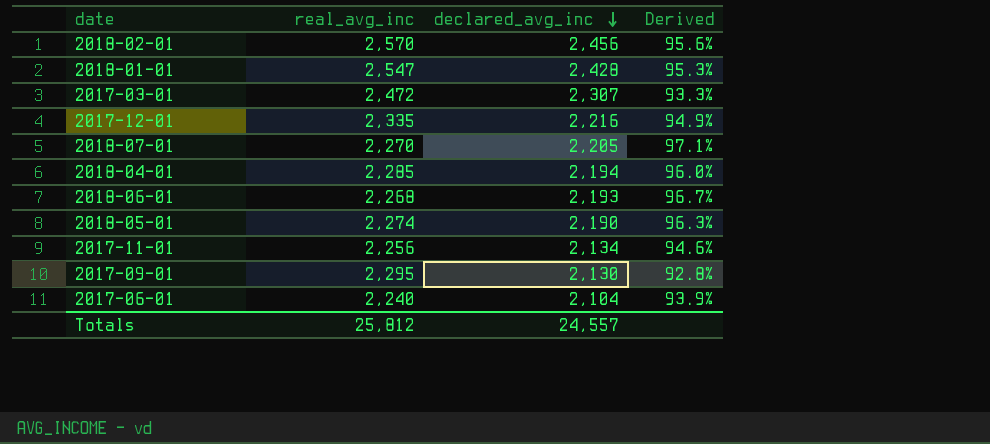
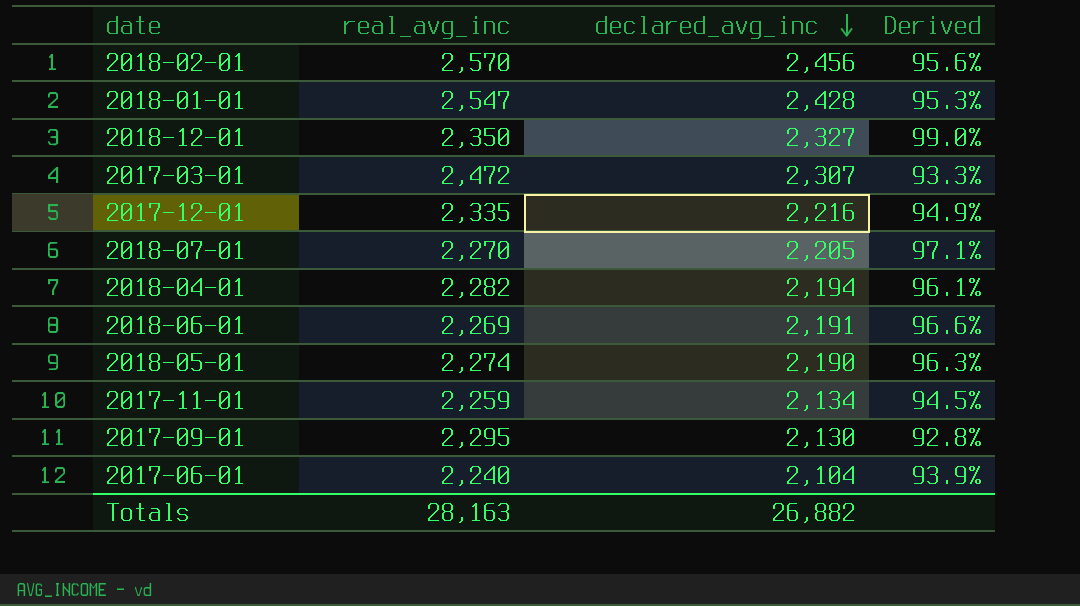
row 2018-12-01: none -> 2,350 | 2,327 | 99.0%
2018-04-01 | real_avg_inc: 2,285 -> 2,282
2018-04-01 | Derived: 96.0% -> 96.1%
2018-06-01 | real_avg_inc: 2,268 -> 2,269
2018-06-01 | declared_avg_inc: 2,193 -> 2,191
2018-06-01 | Derived: 96.7% -> 96.6%
2017-11-01 | real_avg_inc: 2,256 -> 2,259
2017-11-01 | Derived: 94.6% -> 94.5%
Totals | real_avg_inc: 25,812 -> 28,163
Totals | declared_avg_inc: 24,557 -> 26,882

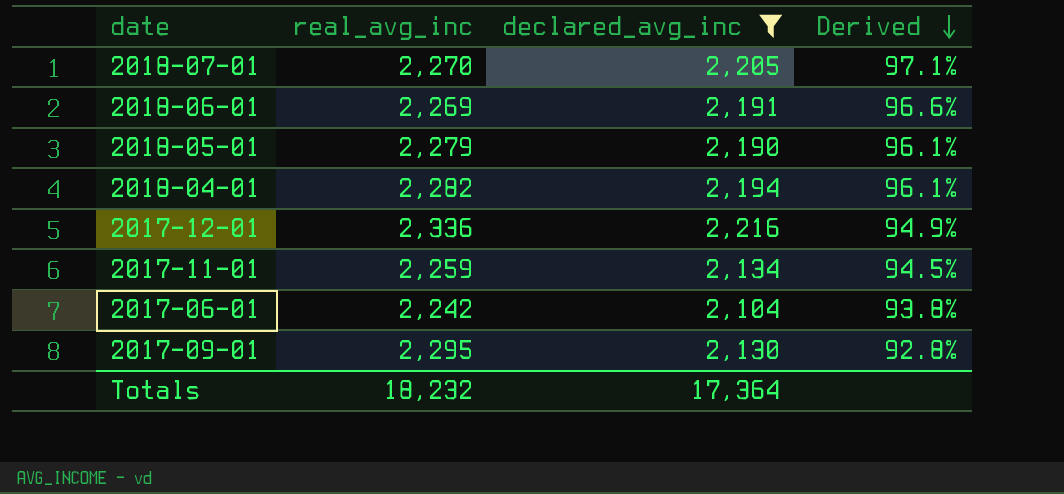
filter: none -> declared_avg_inc <= 2,216
row order: declared_avg_inc descending -> Derived descending
2018-05-01 | real_avg_inc: 2,274 -> 2,279
2018-05-01 | Derived: 96.3% -> 96.1%
2017-12-01 | real_avg_inc: 2,335 -> 2,336
2017-06-01 | real_avg_inc: 2,240 -> 2,242
2017-06-01 | Derived: 93.9% -> 93.8%
Totals | real_avg_inc: 28,163 -> 18,232
Totals | declared_avg_inc: 26,882 -> 17,364

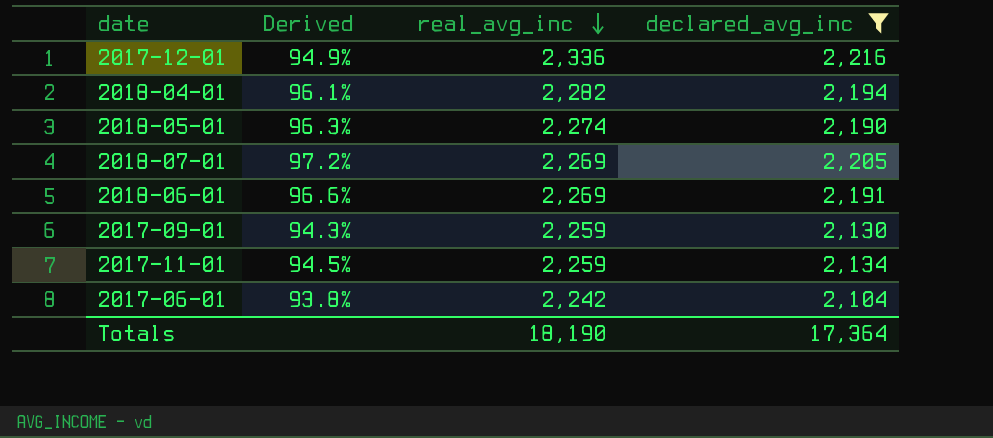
row order: Derived descending -> real_avg_inc descending
column Derived | position: 4 -> 2
2018-05-01 | Derived: 96.1% -> 96.3%
2018-05-01 | real_avg_inc: 2,279 -> 2,274
2018-07-01 | Derived: 97.1% -> 97.2%
2018-07-01 | real_avg_inc: 2,270 -> 2,269
2017-09-01 | Derived: 92.8% -> 94.3%
2017-09-01 | real_avg_inc: 2,295 -> 2,259
Totals | real_avg_inc: 18,232 -> 18,190

